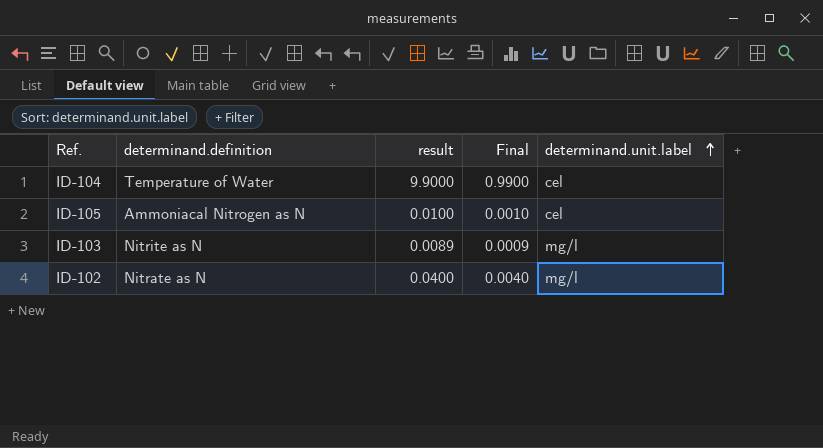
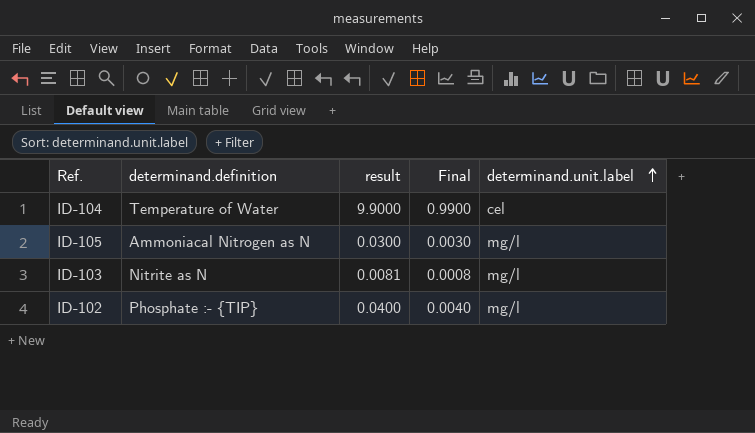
ID-105 | result: 0.0100 -> 0.0300
ID-105 | Final: 0.0010 -> 0.0030
ID-105 | determinand.unit.label: cel -> mg/l
ID-103 | result: 0.0089 -> 0.0081
ID-103 | Final: 0.0009 -> 0.0008
ID-102 | determinand.definition: Nitrate as N -> Phosphate :- {TIP}

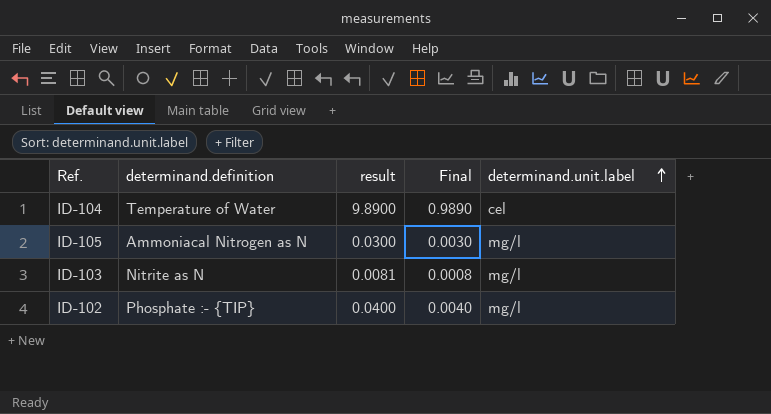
ID-104 | result: 9.9000 -> 9.8900
ID-104 | Final: 0.9900 -> 0.9890

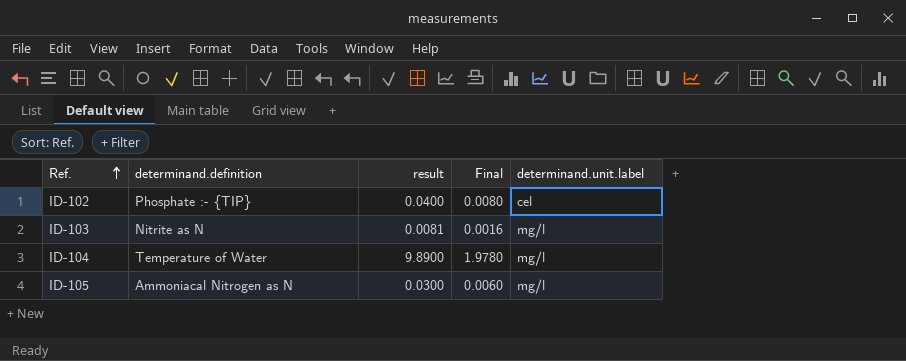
row order: determinand.unit.label ascending -> Ref. ascending
column Final | formula: [result] * 0.1 -> [result] * 0.2
ID-102 | determinand.unit.label: mg/l -> cel
ID-104 | determinand.unit.label: cel -> mg/l

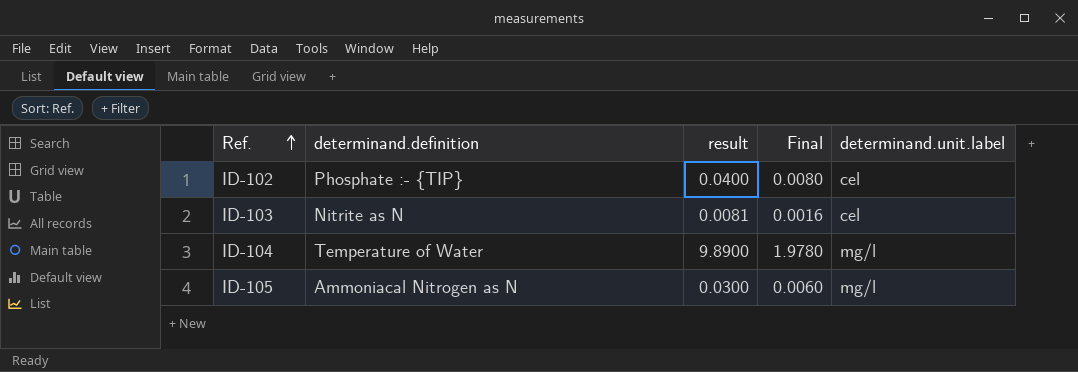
ID-103 | determinand.unit.label: mg/l -> cel

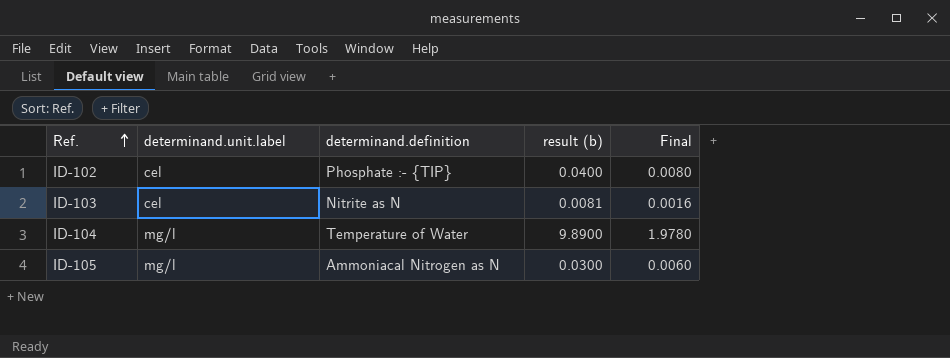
column determinand.unit.label | position: 5 -> 2
column name: result -> result (b)

